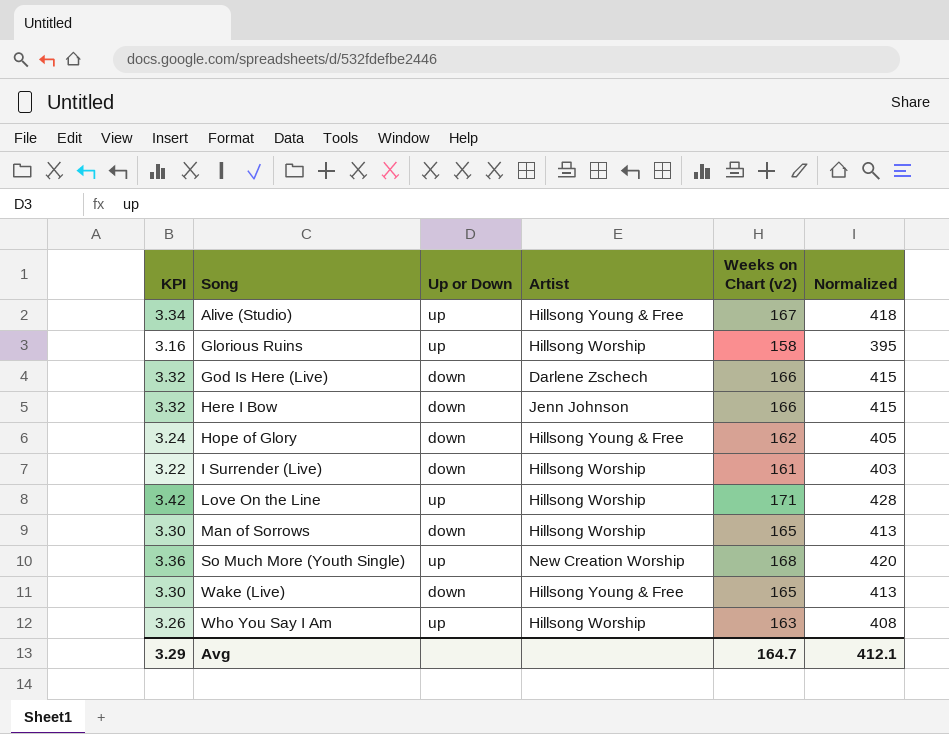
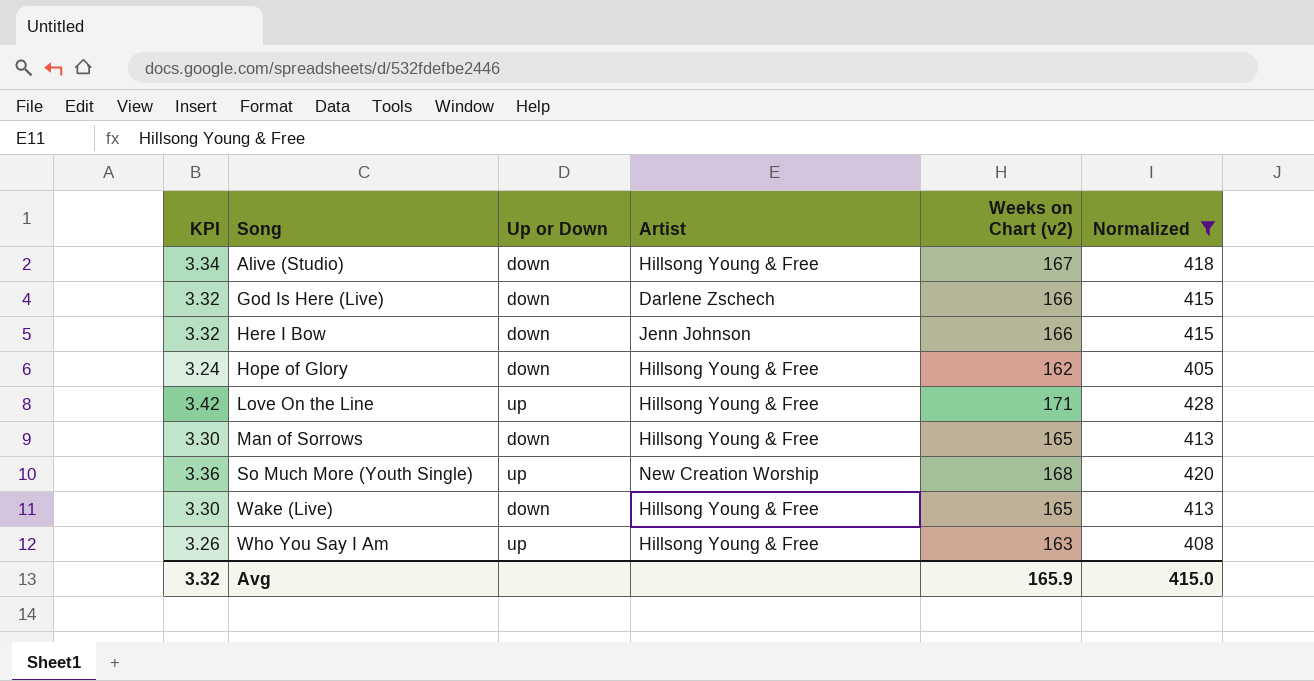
filter: none -> Normalized >= 405
Alive (Studio) | Up or Down: up -> down
Love On the Line | Artist: Hillsong Worship -> Hillsong Young & Free
Man of Sorrows | Artist: Hillsong Worship -> Hillsong Young & Free
Who You Say I Am | Artist: Hillsong Worship -> Hillsong Young & Free
Avg | KPI: 3.29 -> 3.32
Avg | Weeks on Chart (v2): 164.7 -> 165.9
Avg | Normalized: 412.1 -> 415.0

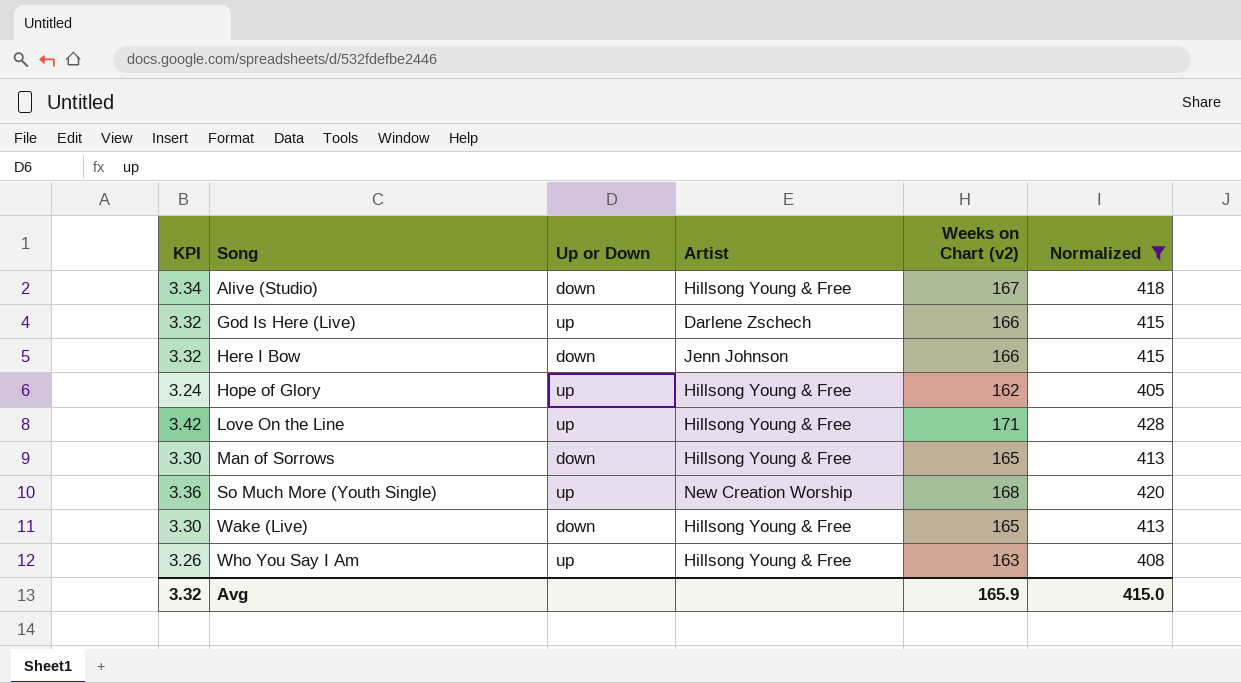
God Is Here (Live) | Up or Down: down -> up
Hope of Glory | Up or Down: down -> up

